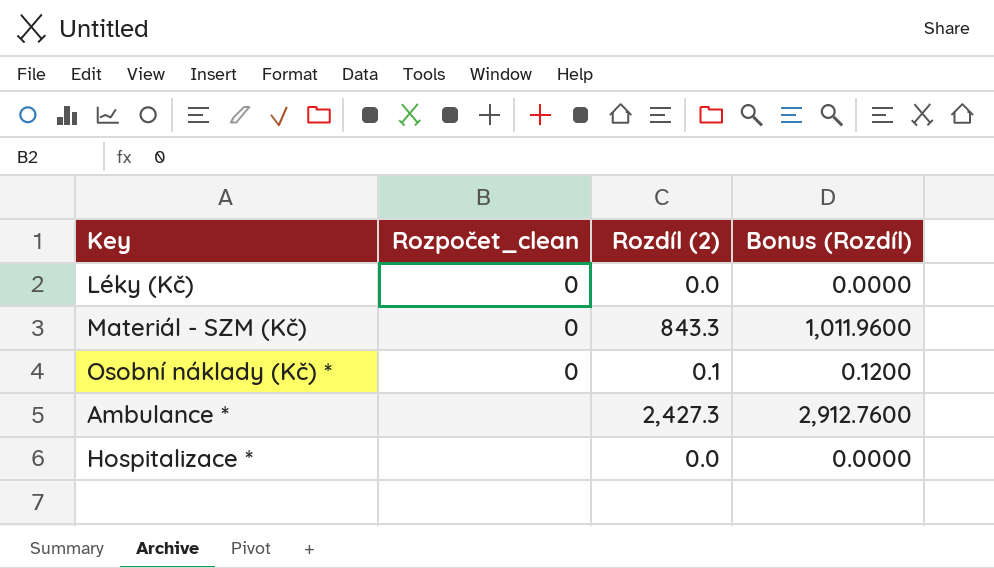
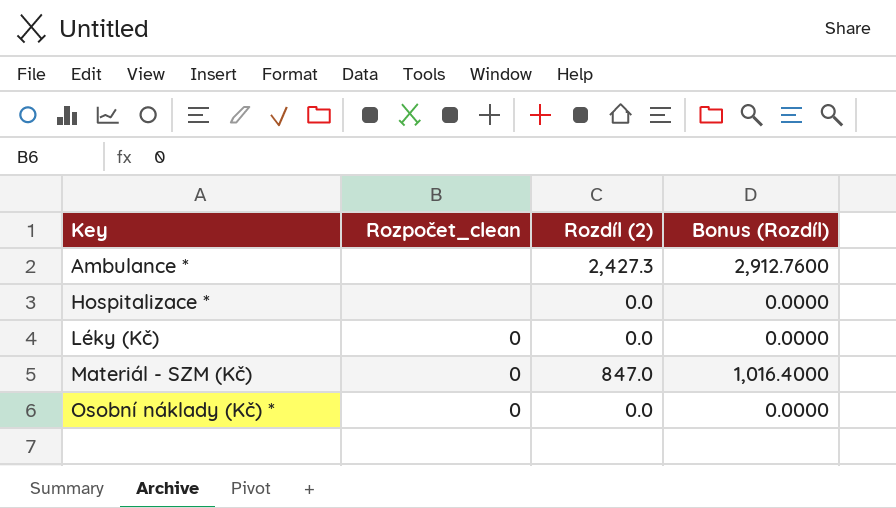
row order: none -> Key ascending
Materiál - SZM (Kč) | Rozdíl (2): 843.3 -> 847.0
Materiál - SZM (Kč) | Bonus (Rozdíl): 1,011.9600 -> 1,016.4000
Osobní náklady (Kč) * | Rozdíl (2): 0.1 -> 0.0
Osobní náklady (Kč) * | Bonus (Rozdíl): 0.1200 -> 0.0000

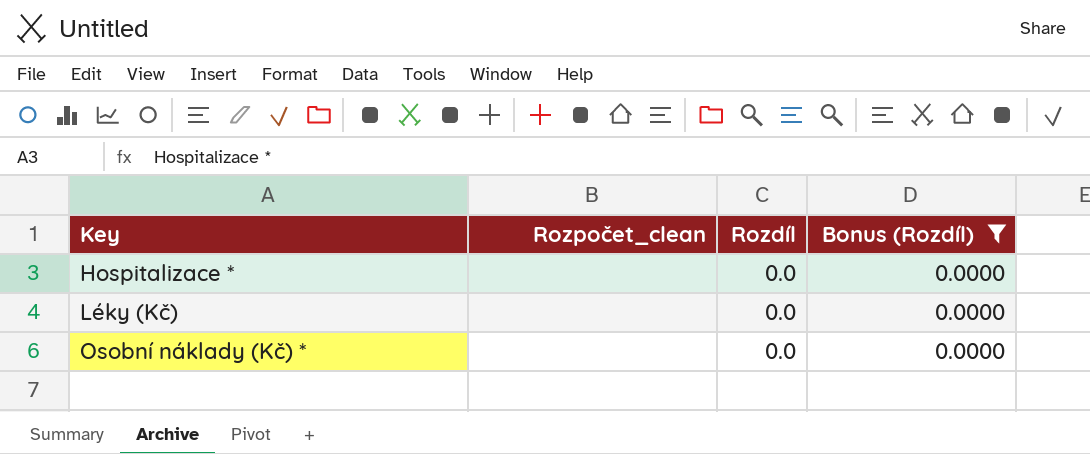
filter: none -> Bonus (Rozdíl) = 0.0000
column name: Rozdíl (2) -> Rozdíl
Léky (Kč) | Rozpočet_clean: 0 -> none
Osobní náklady (Kč) * | Rozpočet_clean: 0 -> none

